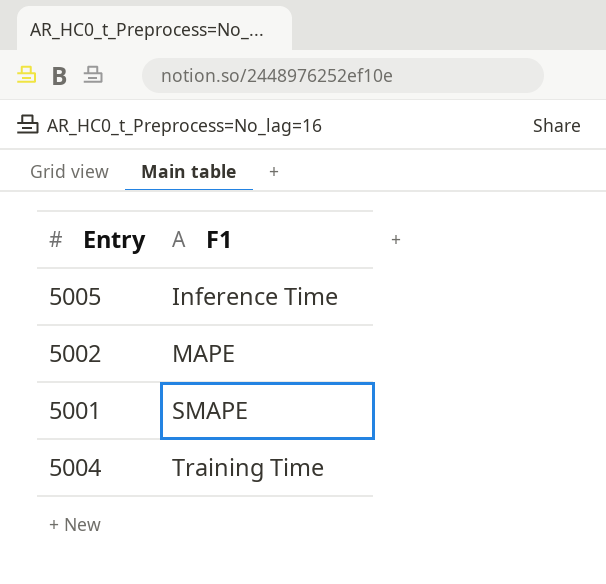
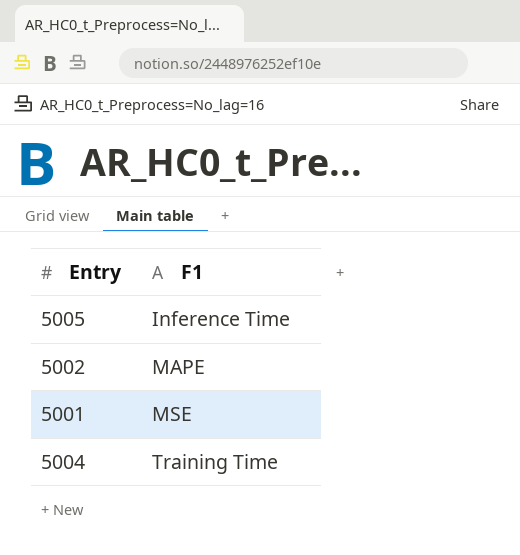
5001 | F1: SMAPE -> MSE

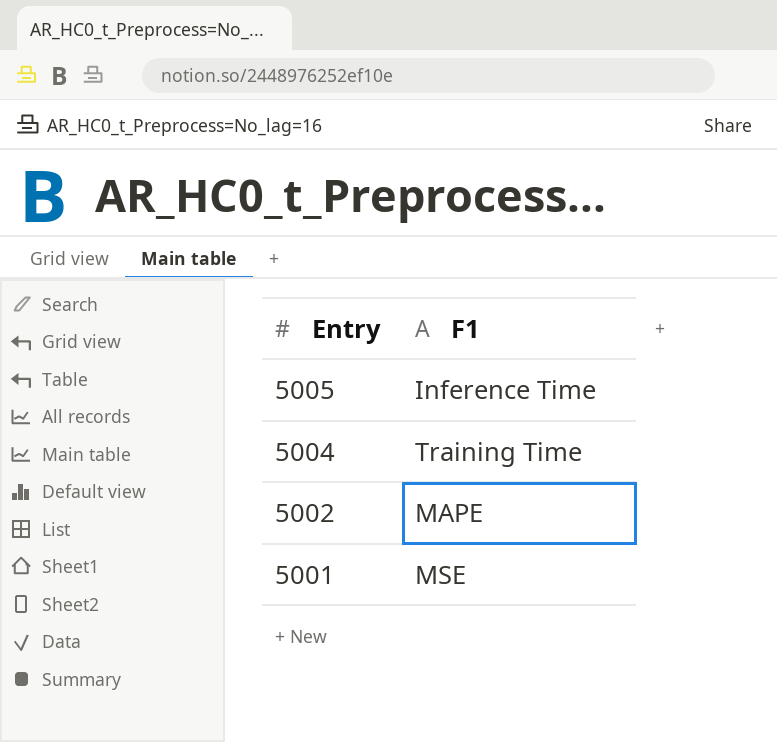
row order: F1 ascending -> Entry descending

